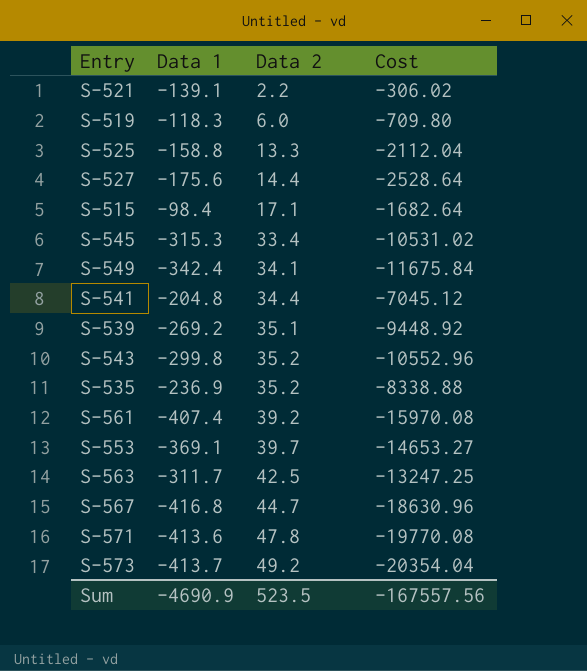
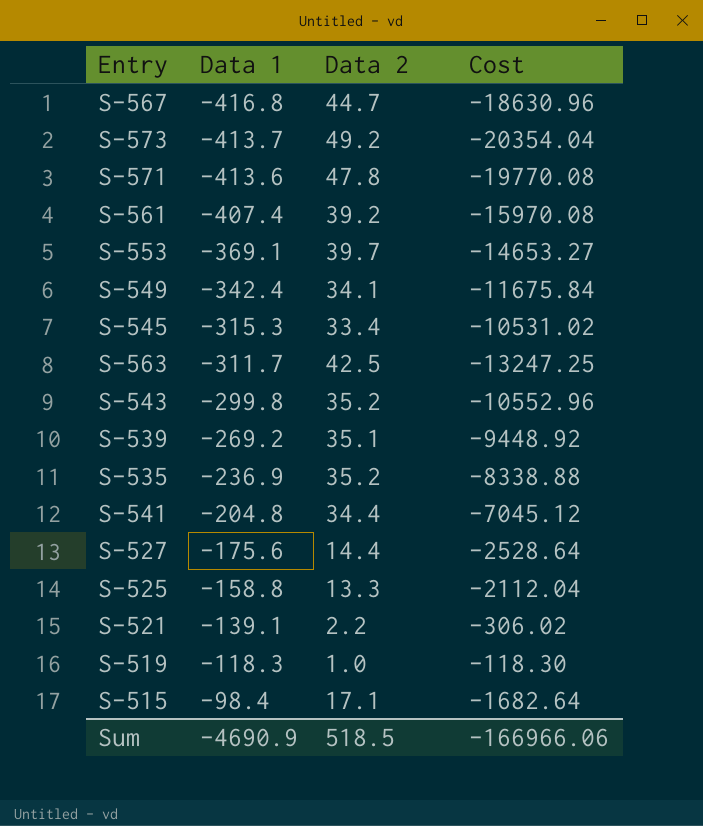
row order: Data 2 ascending -> Data 1 ascending
S-519 | Data 2: 6.0 -> 1.0
S-519 | Cost: -709.80 -> -118.30
Sum | Data 2: 523.5 -> 518.5
Sum | Cost: -167557.56 -> -166966.06

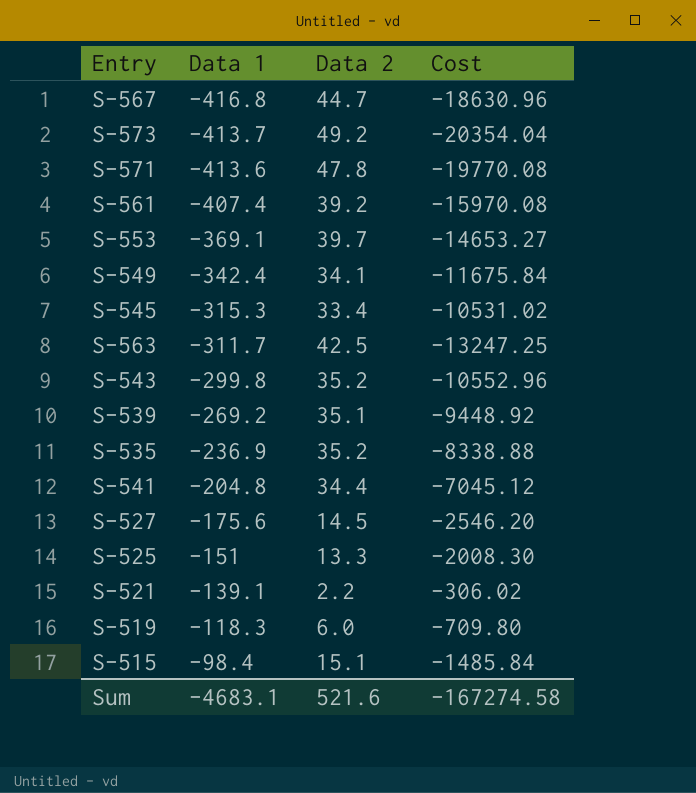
S-527 | Data 2: 14.4 -> 14.5
S-527 | Cost: -2528.64 -> -2546.20
S-525 | Data 1: -158.8 -> -151
S-525 | Cost: -2112.04 -> -2008.30
S-519 | Data 2: 1.0 -> 6.0
S-519 | Cost: -118.30 -> -709.80
S-515 | Data 2: 17.1 -> 15.1
S-515 | Cost: -1682.64 -> -1485.84
Sum | Data 1: -4690.9 -> -4683.1
Sum | Data 2: 518.5 -> 521.6
Sum | Cost: -166966.06 -> -167274.58

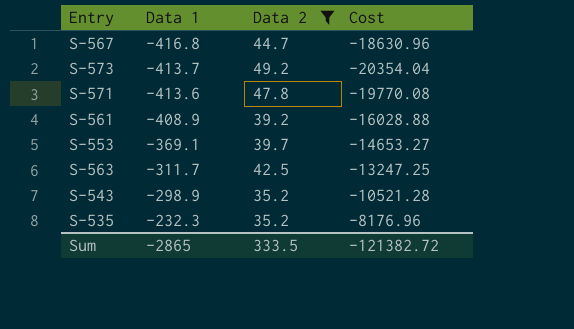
filter: none -> Data 2 >= 35.2
S-561 | Data 1: -407.4 -> -408.9
S-561 | Cost: -15970.08 -> -16028.88
S-543 | Data 1: -299.8 -> -298.9
S-543 | Cost: -10552.96 -> -10521.28
S-535 | Data 1: -236.9 -> -232.3
S-535 | Cost: -8338.88 -> -8176.96
Sum | Data 1: -4683.1 -> -2865
Sum | Data 2: 521.6 -> 333.5
Sum | Cost: -167274.58 -> -121382.72

